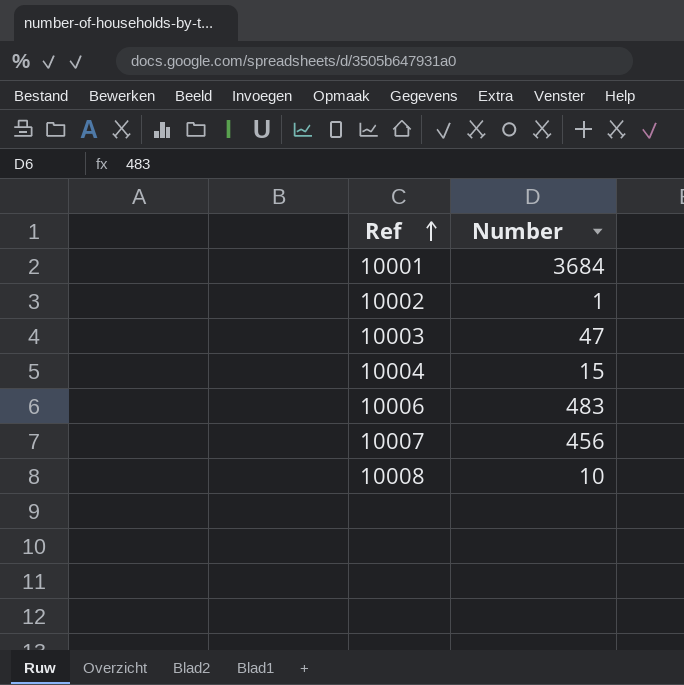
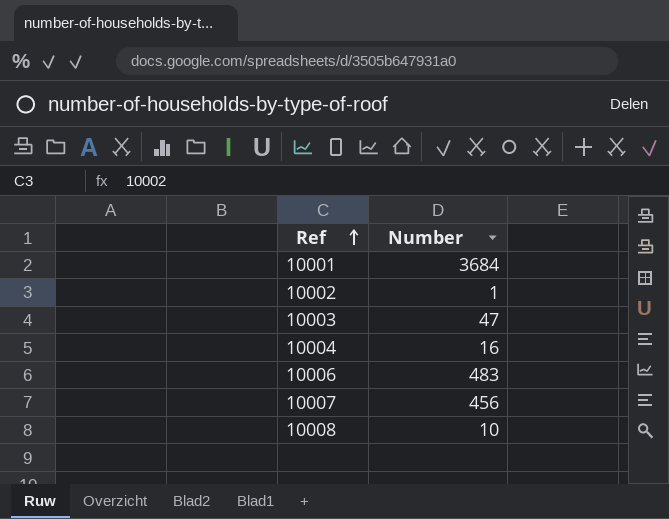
10004 | Number: 15 -> 16

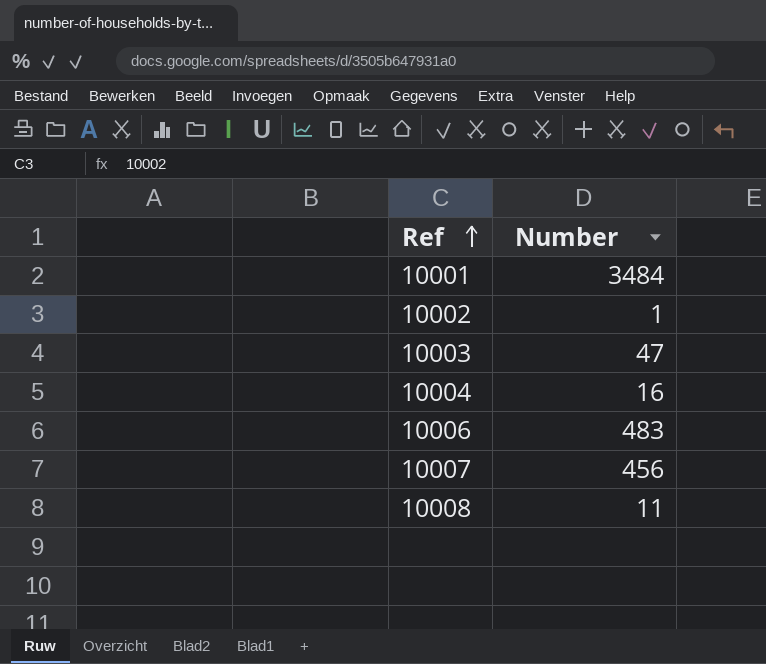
10001 | Number: 3684 -> 3484
10008 | Number: 10 -> 11

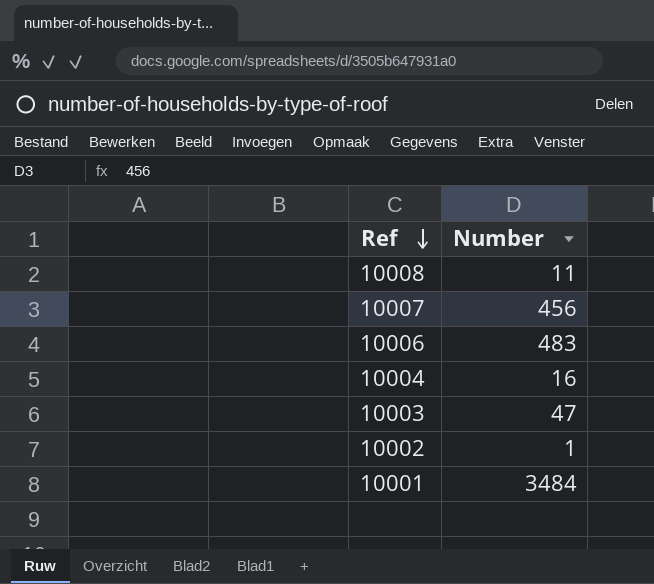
row order: Ref ascending -> Ref descending

